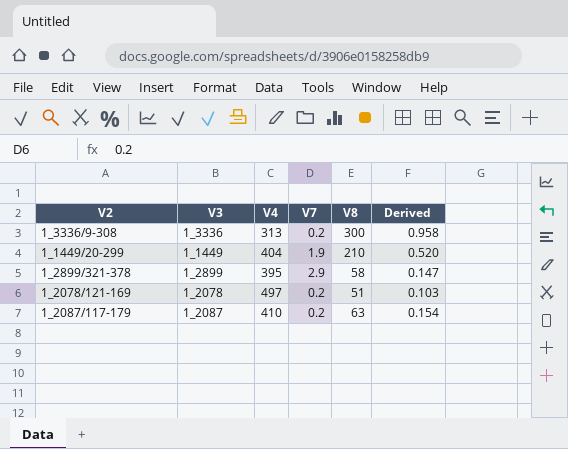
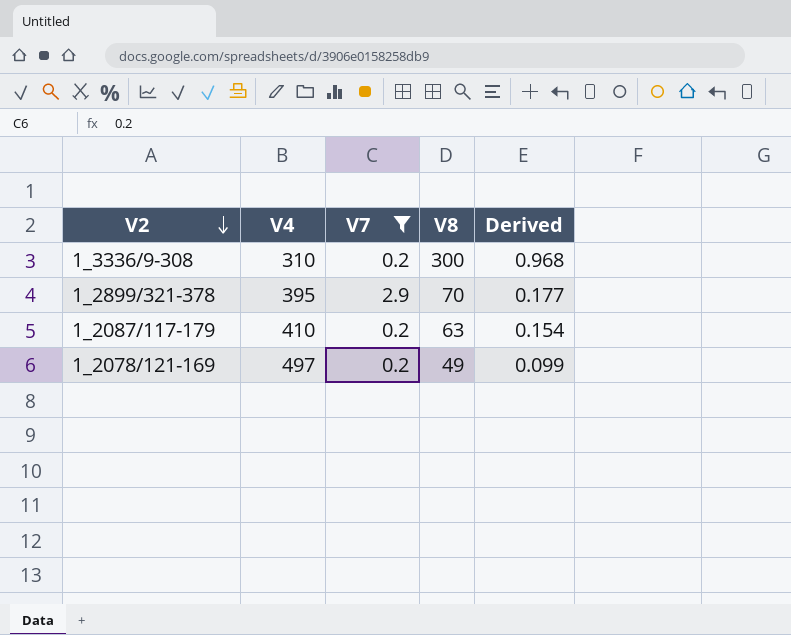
filter: none -> V7 != 1.9
row order: none -> V2 descending
column V3 | position: 2 -> none
1_3336/9-308 | V4: 313 -> 310
1_3336/9-308 | Derived: 0.958 -> 0.968
1_2899/321-378 | V8: 58 -> 70
1_2899/321-378 | Derived: 0.147 -> 0.177
1_2078/121-169 | V8: 51 -> 49
1_2078/121-169 | Derived: 0.103 -> 0.099

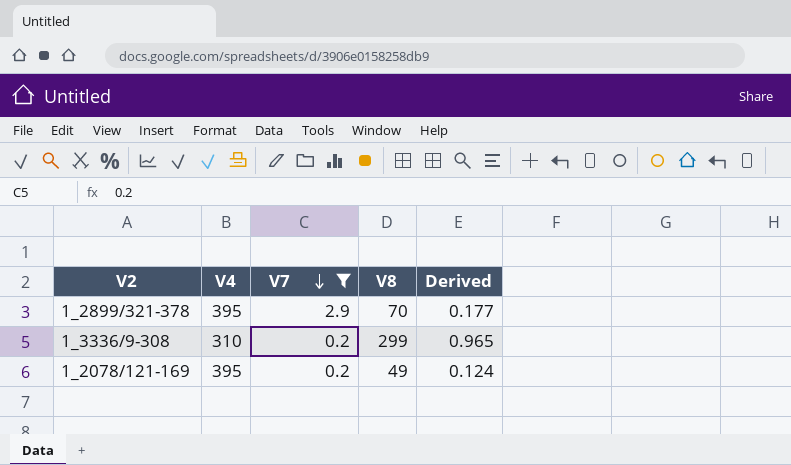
row order: V2 descending -> V7 descending
row 1_2087/117-179: 410 | 0.2 | 63 | 0.154 -> none
1_3336/9-308 | V8: 300 -> 299
1_3336/9-308 | Derived: 0.968 -> 0.965
1_2078/121-169 | V4: 497 -> 395
1_2078/121-169 | Derived: 0.099 -> 0.124

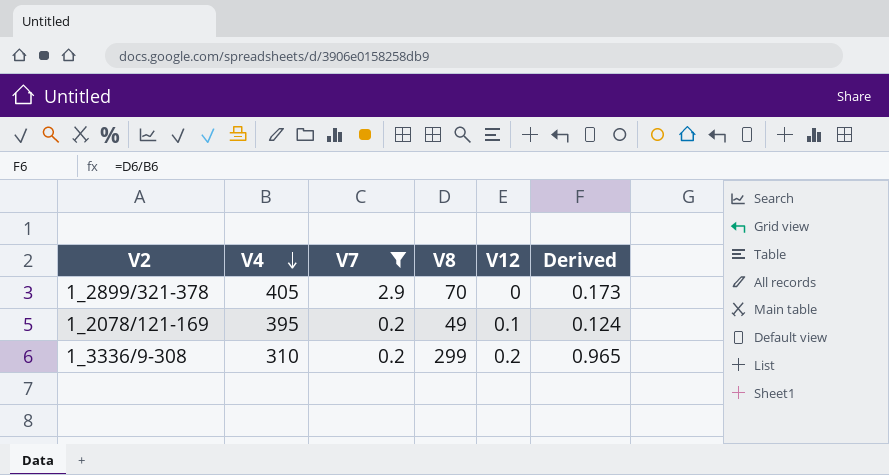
row order: V7 descending -> V4 descending
column V12 | position: none -> 5
1_2899/321-378 | V4: 395 -> 405
1_2899/321-378 | Derived: 0.177 -> 0.173

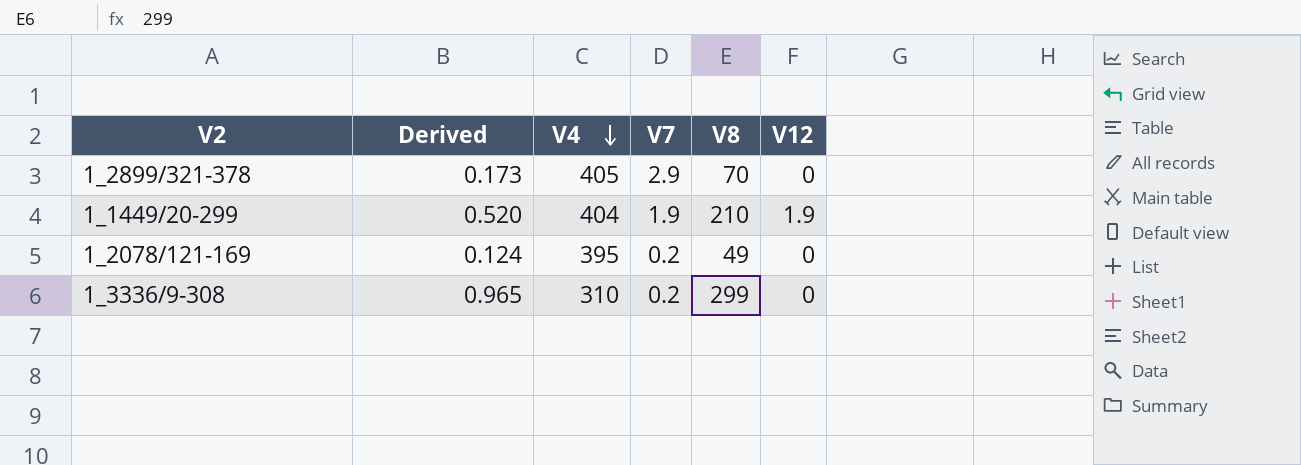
filter: V7 != 1.9 -> none
column Derived | position: 6 -> 2
1_2078/121-169 | V12: 0.1 -> 0
1_3336/9-308 | V12: 0.2 -> 0

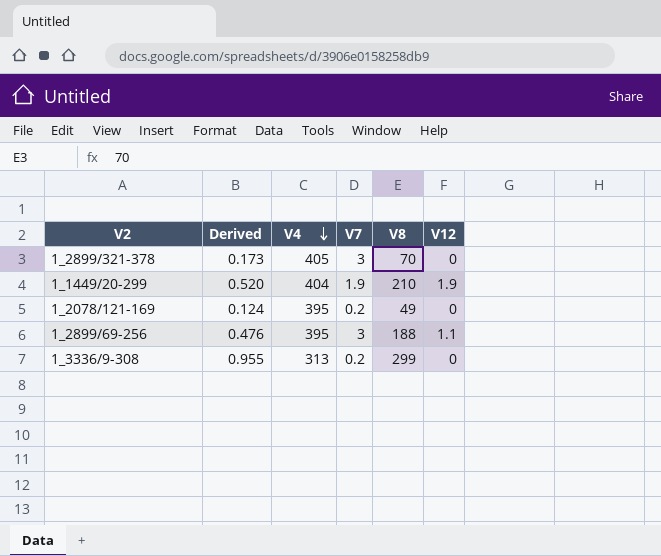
1_2899/321-378 | V7: 2.9 -> 3
row 1_2899/69-256: none -> 0.476 | 395 | 3 | 188 | 1.1
1_3336/9-308 | Derived: 0.965 -> 0.955
1_3336/9-308 | V4: 310 -> 313

